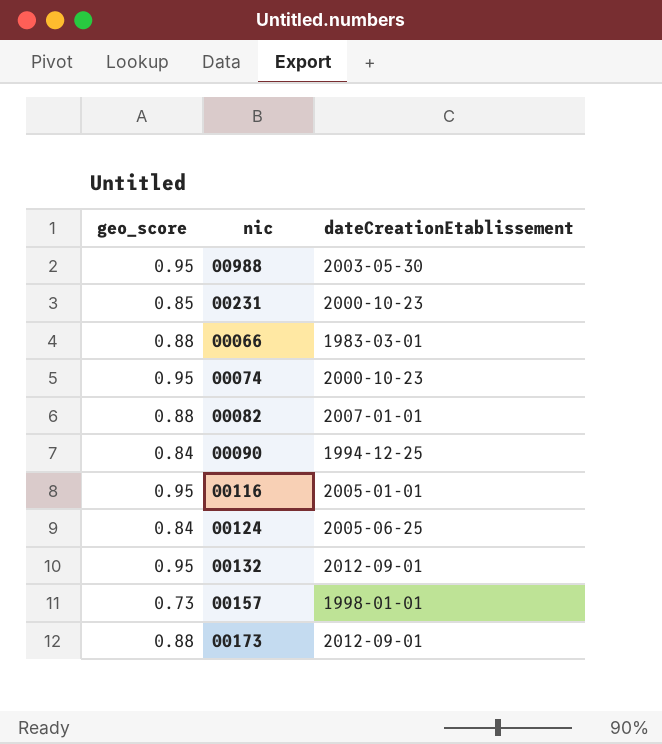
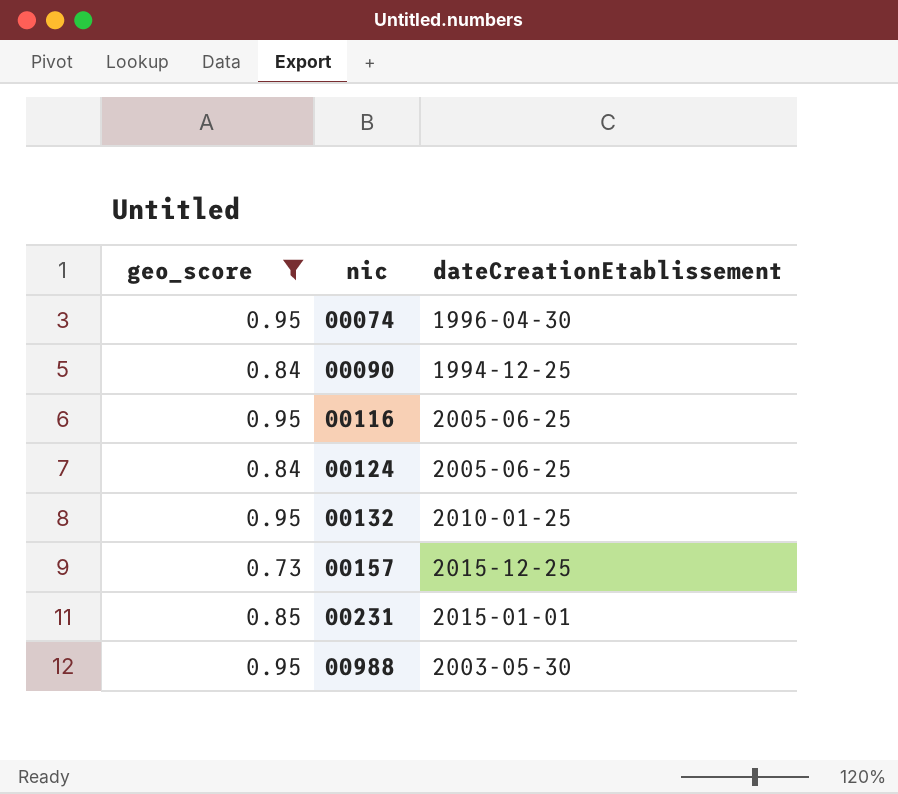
filter: none -> geo_score != 0.88
row order: none -> nic ascending
00074 | dateCreationEtablissement: 2000-10-23 -> 1996-04-30
00116 | dateCreationEtablissement: 2005-01-01 -> 2005-06-25
00132 | dateCreationEtablissement: 2012-09-01 -> 2010-01-25
00157 | dateCreationEtablissement: 1998-01-01 -> 2015-12-25
00231 | dateCreationEtablissement: 2000-10-23 -> 2015-01-01

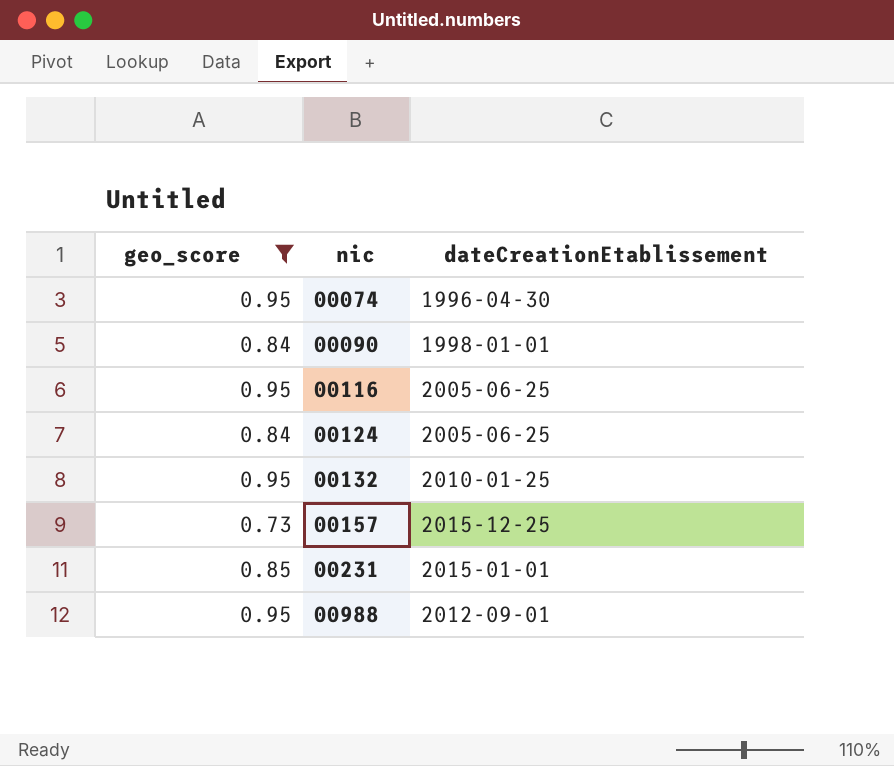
00090 | dateCreationEtablissement: 1994-12-25 -> 1998-01-01
00988 | dateCreationEtablissement: 2003-05-30 -> 2012-09-01

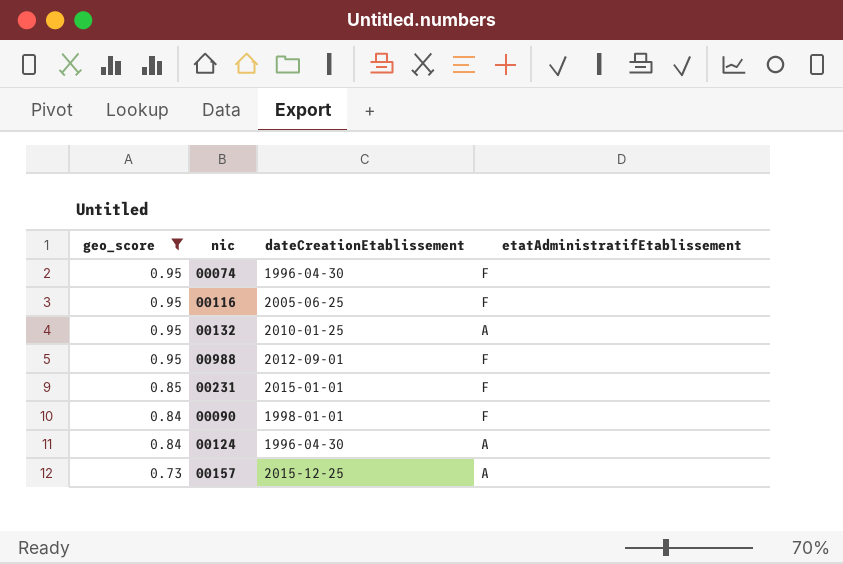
row order: nic ascending -> geo_score descending
column etatAdministratifEtablissement | position: none -> 4
00124 | dateCreationEtablissement: 2005-06-25 -> 1996-04-30

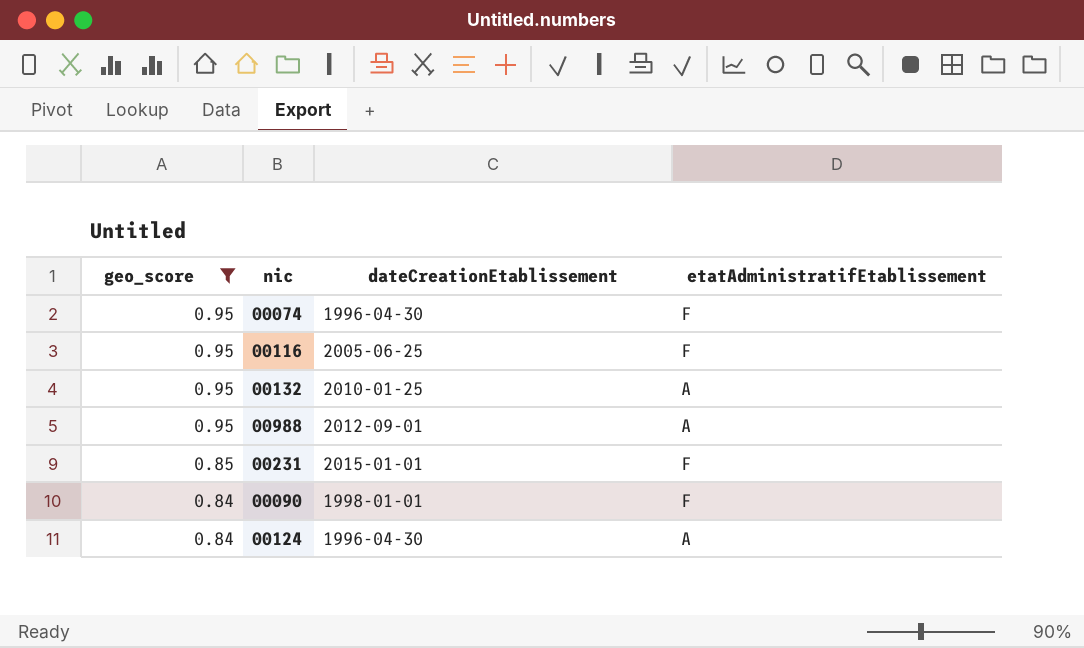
row 00157: 0.73 | 2015-12-25 | A -> none
00988 | etatAdministratifEtablissement: F -> A

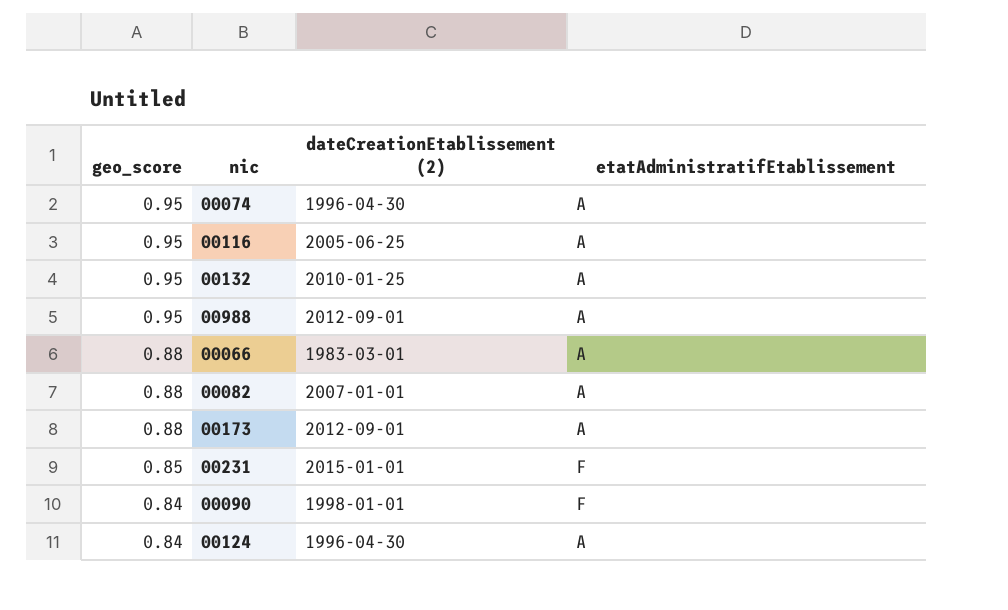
filter: geo_score != 0.88 -> none
column name: dateCreationEtablissement -> dateCreationEtablissement (2)
00074 | etatAdministratifEtablissement: F -> A
00116 | etatAdministratifEtablissement: F -> A

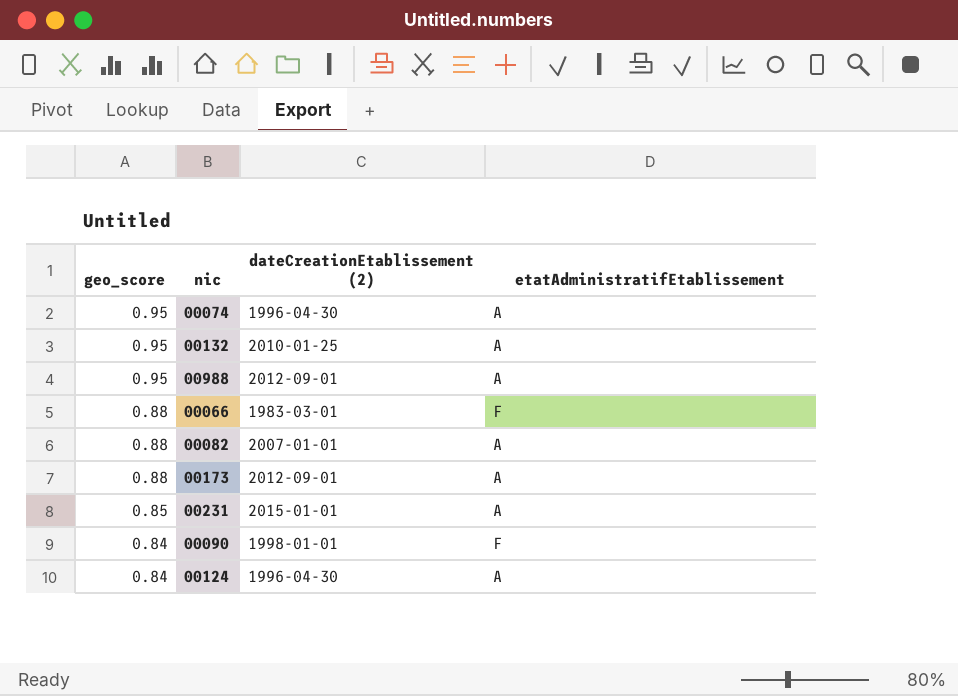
row 00116: 0.95 | 2005-06-25 | A -> none
00066 | etatAdministratifEtablissement: A -> F
00231 | etatAdministratifEtablissement: F -> A

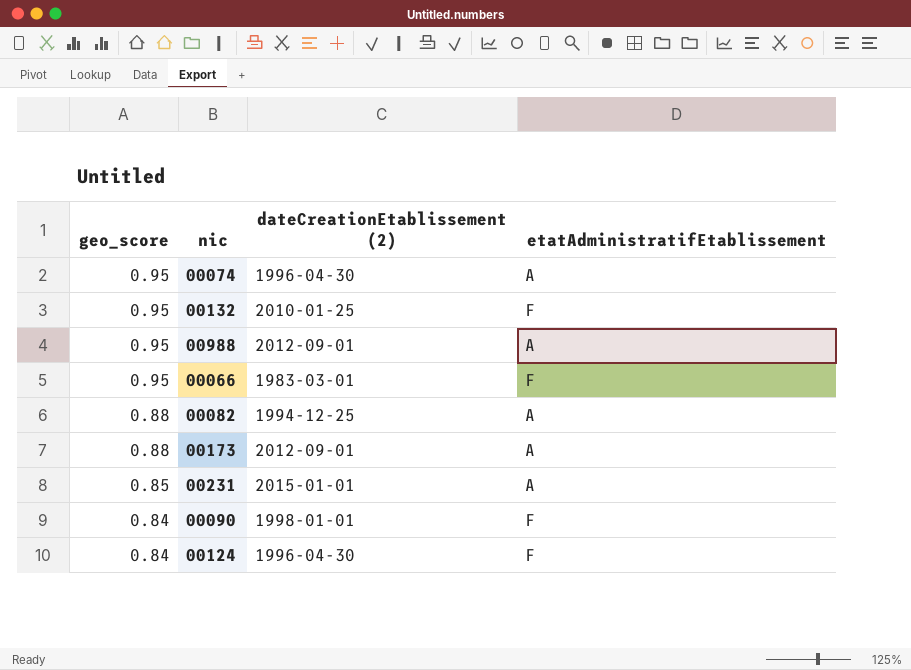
00132 | etatAdministratifEtablissement: A -> F
00066 | geo_score: 0.88 -> 0.95
00082 | dateCreationEtablissement (2): 2007-01-01 -> 1994-12-25
00124 | etatAdministratifEtablissement: A -> F

